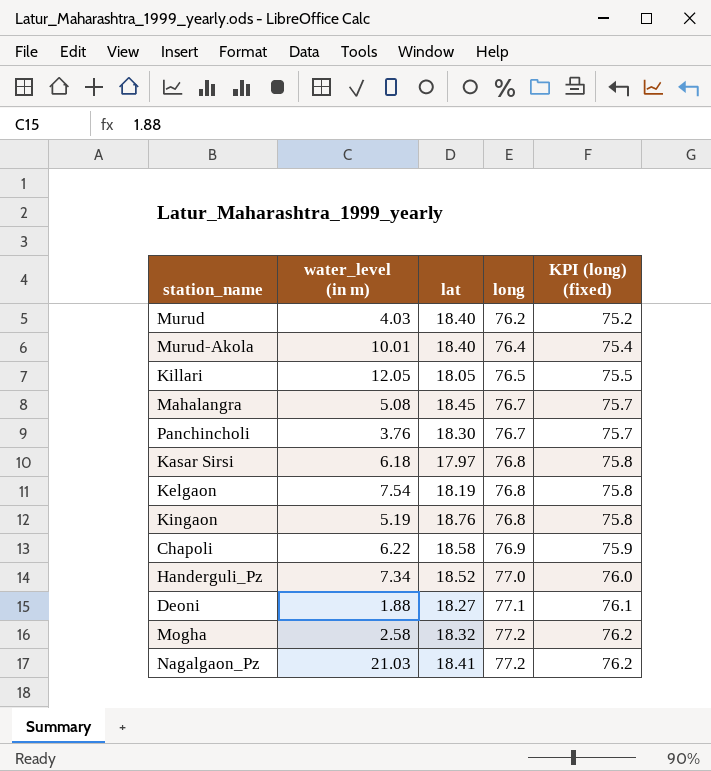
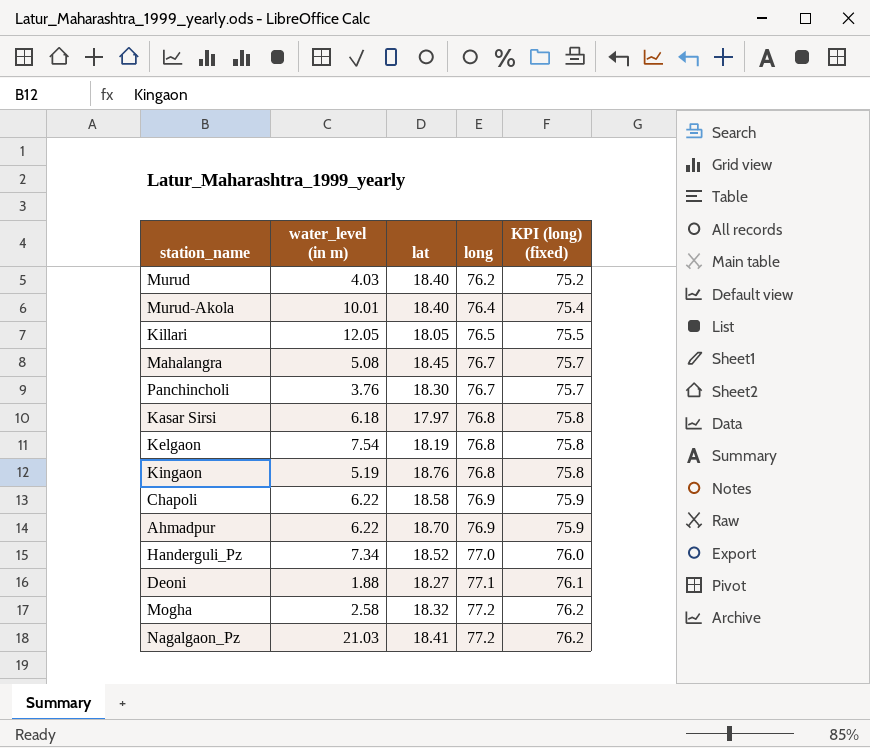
row Ahmadpur: none -> 6.22 | 18.70 | 76.9 | 75.9

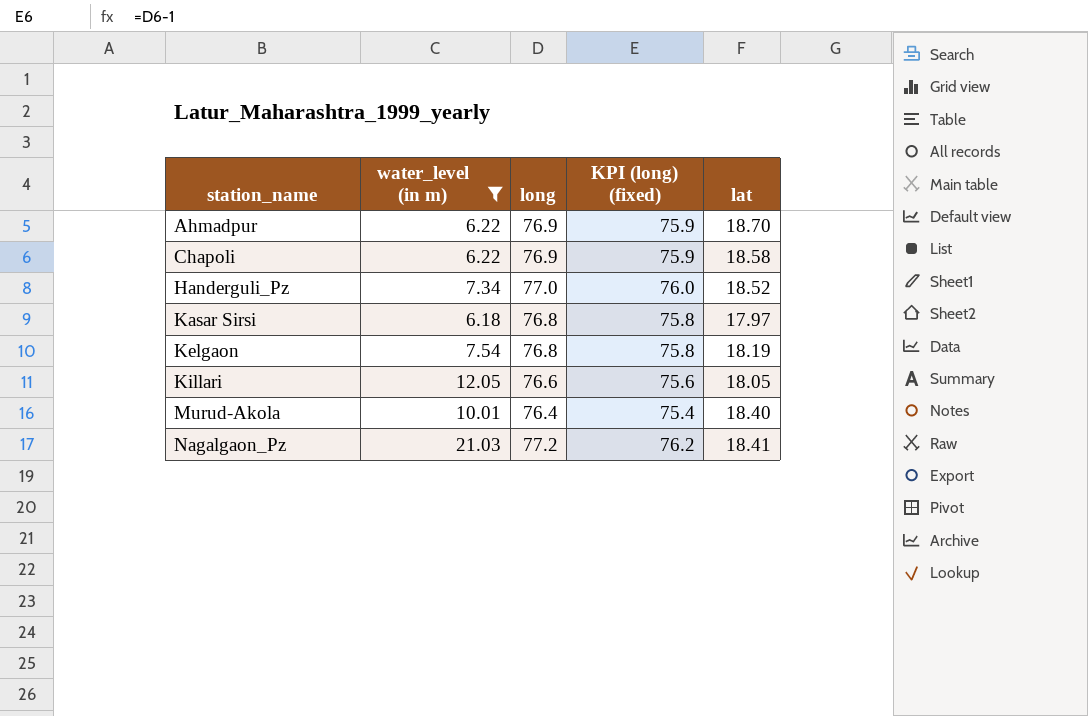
filter: none -> water_level (in m) >= 6.18
row order: long ascending -> station_name ascending
column lat | position: 3 -> 5
Killari | long: 76.5 -> 76.6
Killari | KPI (long) (fixed): 75.5 -> 75.6

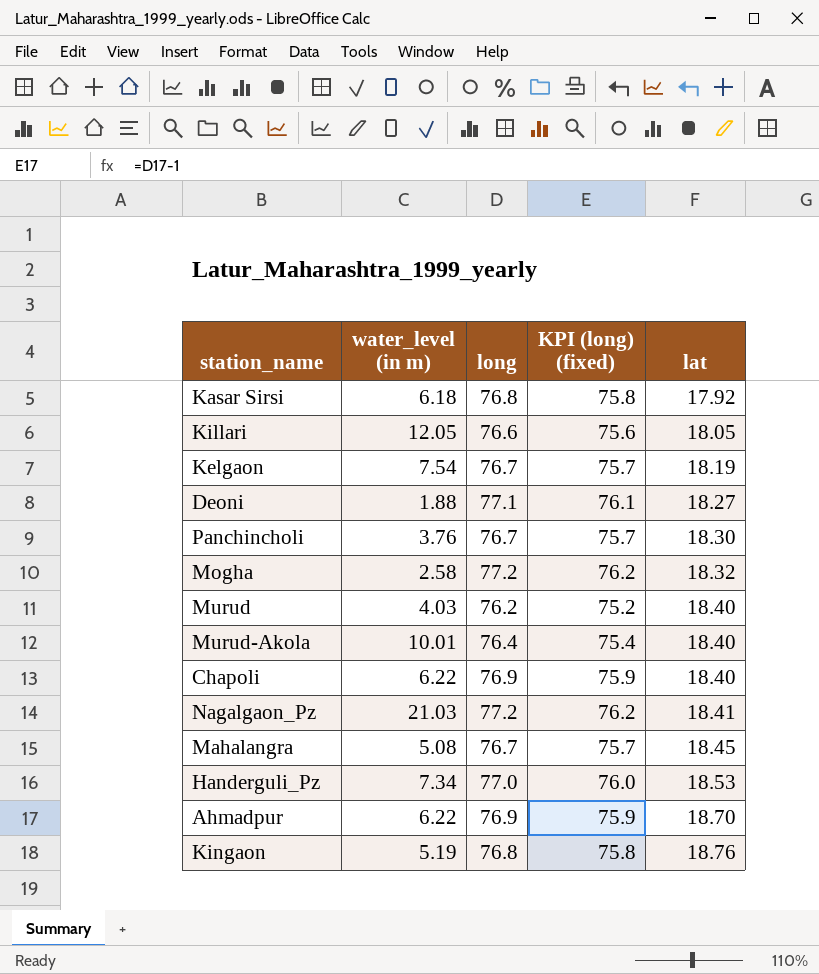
filter: water_level (in m) >= 6.18 -> none
row order: station_name ascending -> lat ascending
Kasar Sirsi | lat: 17.97 -> 17.92
Kelgaon | long: 76.8 -> 76.7
Kelgaon | KPI (long) (fixed): 75.8 -> 75.7
Chapoli | lat: 18.58 -> 18.40
Handerguli_Pz | lat: 18.52 -> 18.53

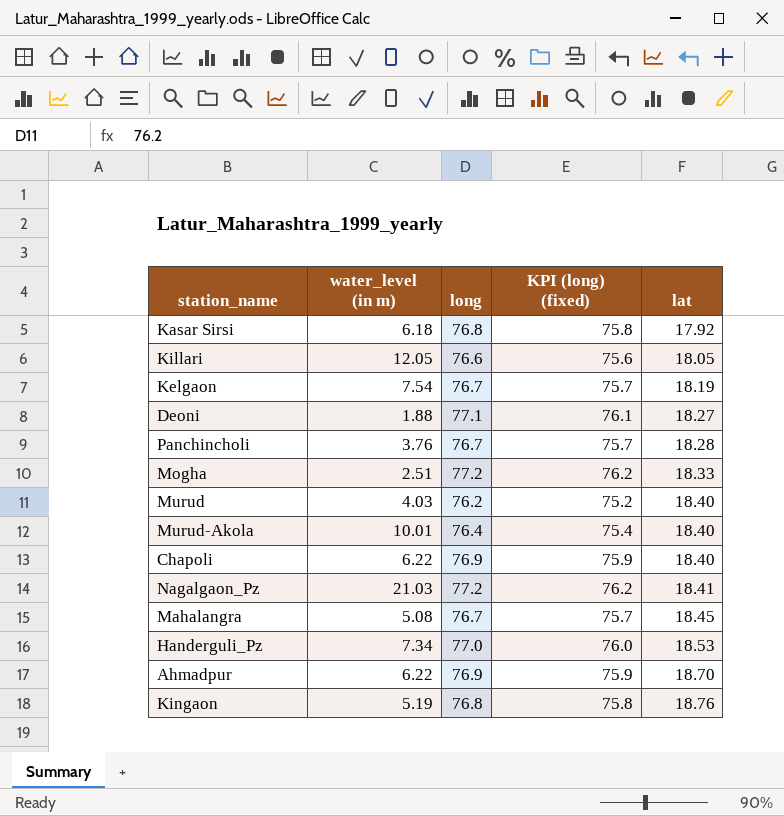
Panchincholi | lat: 18.30 -> 18.28
Mogha | water_level (in m): 2.58 -> 2.51
Mogha | lat: 18.32 -> 18.33

